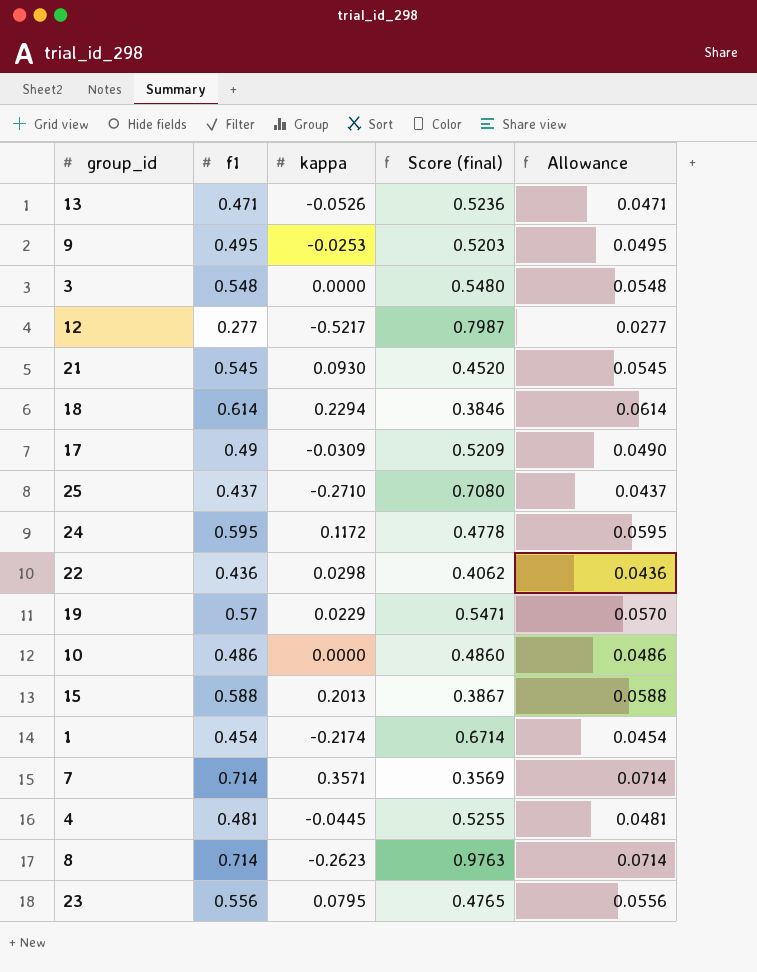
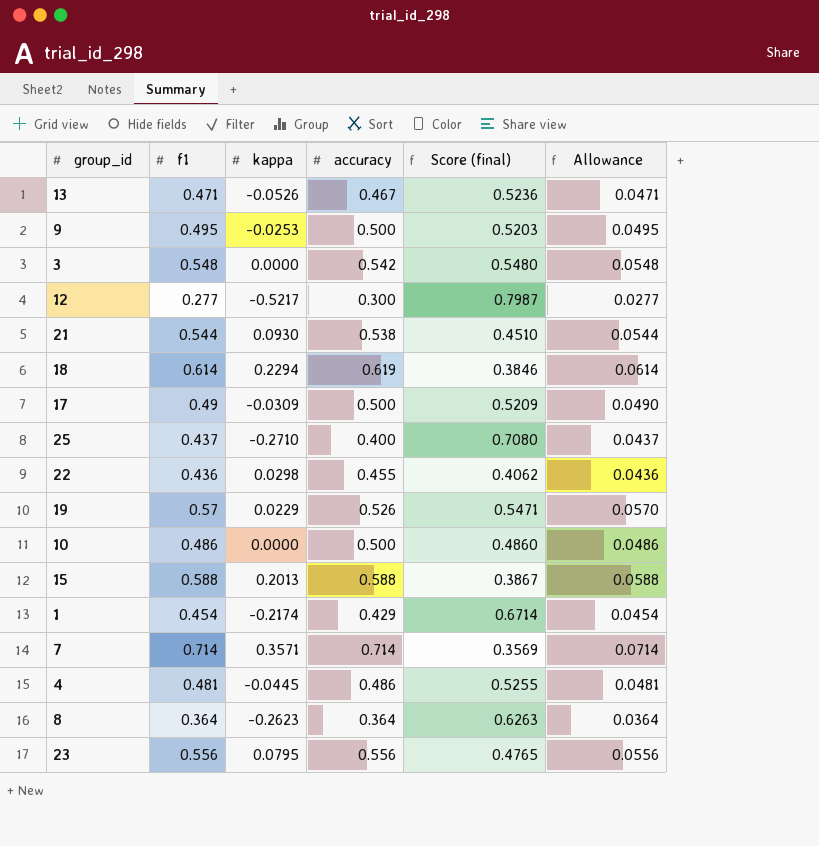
column accuracy | position: none -> 4
row 24: 0.595 | 0.1172 | 0.4778 | 0.0595 -> none
21 | f1: 0.545 -> 0.544
21 | Score (final): 0.4520 -> 0.4510
21 | Allowance: 0.0545 -> 0.0544
8 | f1: 0.714 -> 0.364
8 | Score (final): 0.9763 -> 0.6263
8 | Allowance: 0.0714 -> 0.0364

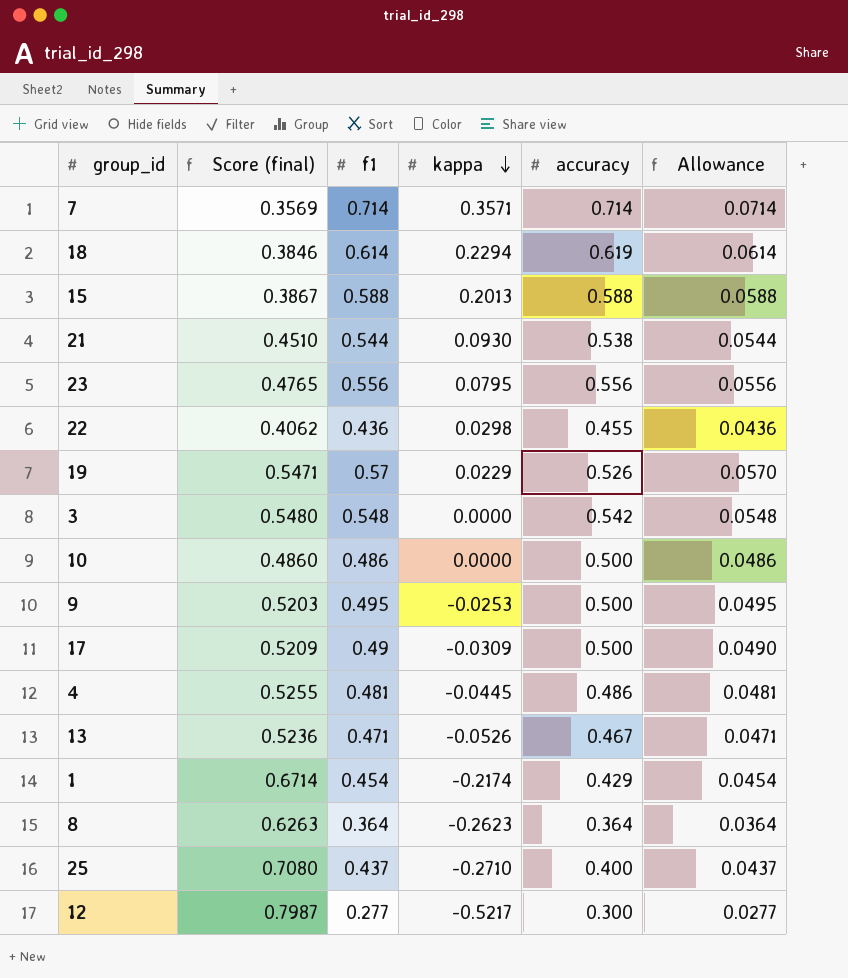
row order: none -> kappa descending
column Score (final) | position: 5 -> 2

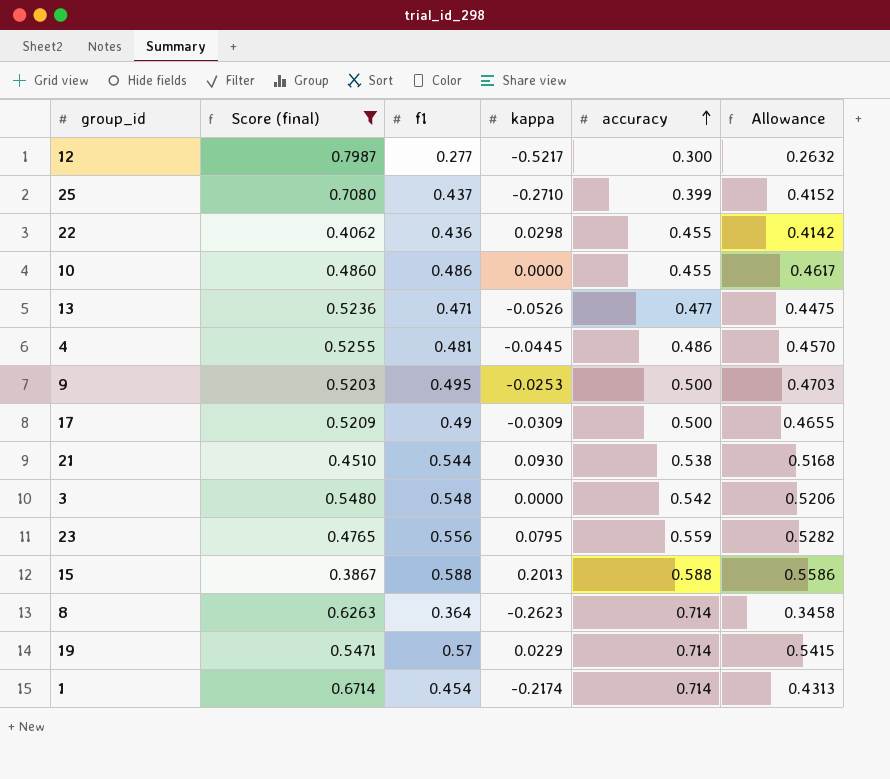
filter: none -> Score (final) >= 0.3867
row order: kappa descending -> accuracy ascending
column Allowance | formula: [f1] * 0.1 -> [f1] * 0.95
25 | accuracy: 0.400 -> 0.399
10 | accuracy: 0.500 -> 0.455
13 | accuracy: 0.467 -> 0.477
23 | accuracy: 0.556 -> 0.559
8 | accuracy: 0.364 -> 0.714
19 | accuracy: 0.526 -> 0.714
1 | accuracy: 0.429 -> 0.714

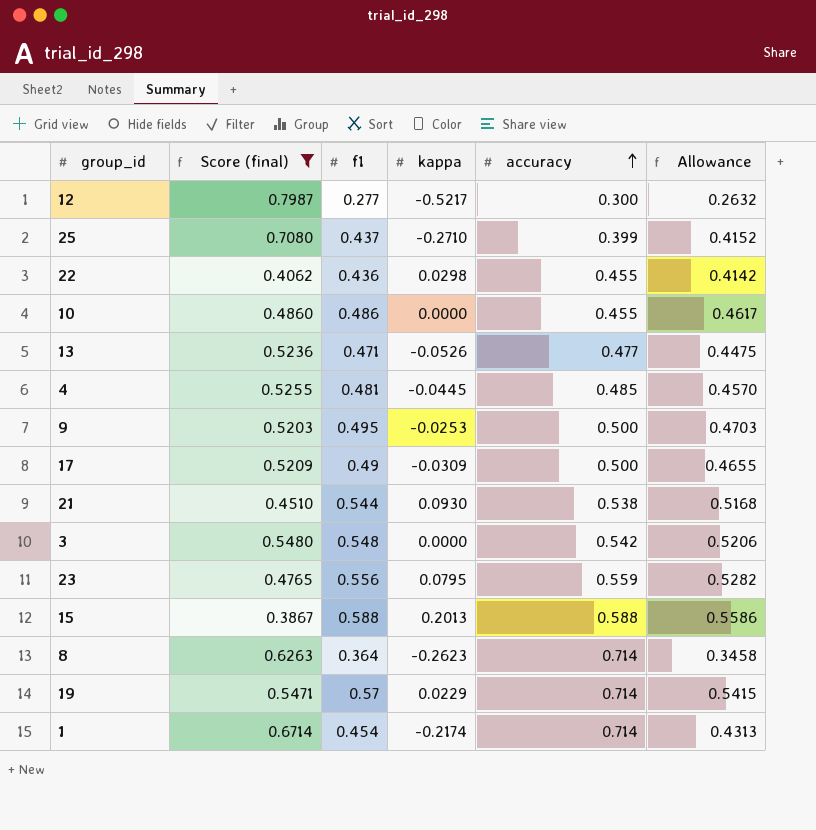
4 | accuracy: 0.486 -> 0.485

